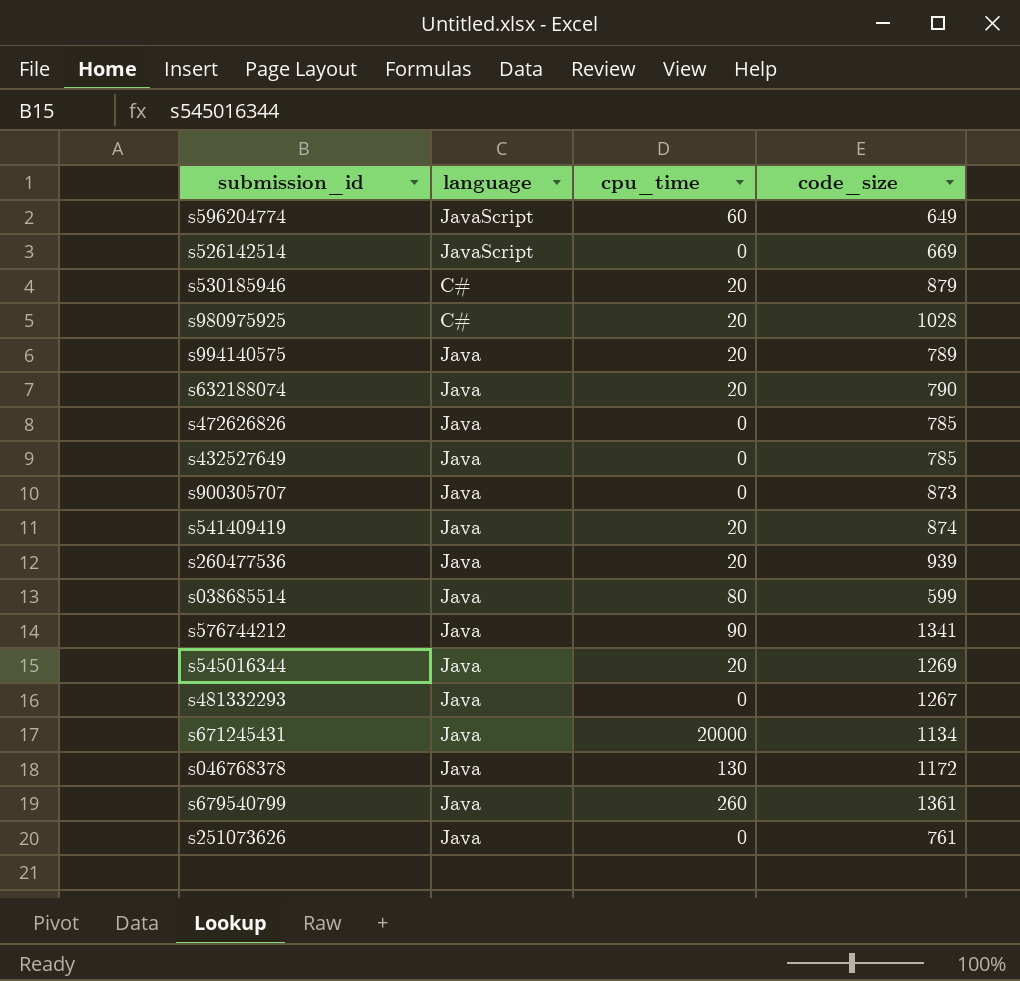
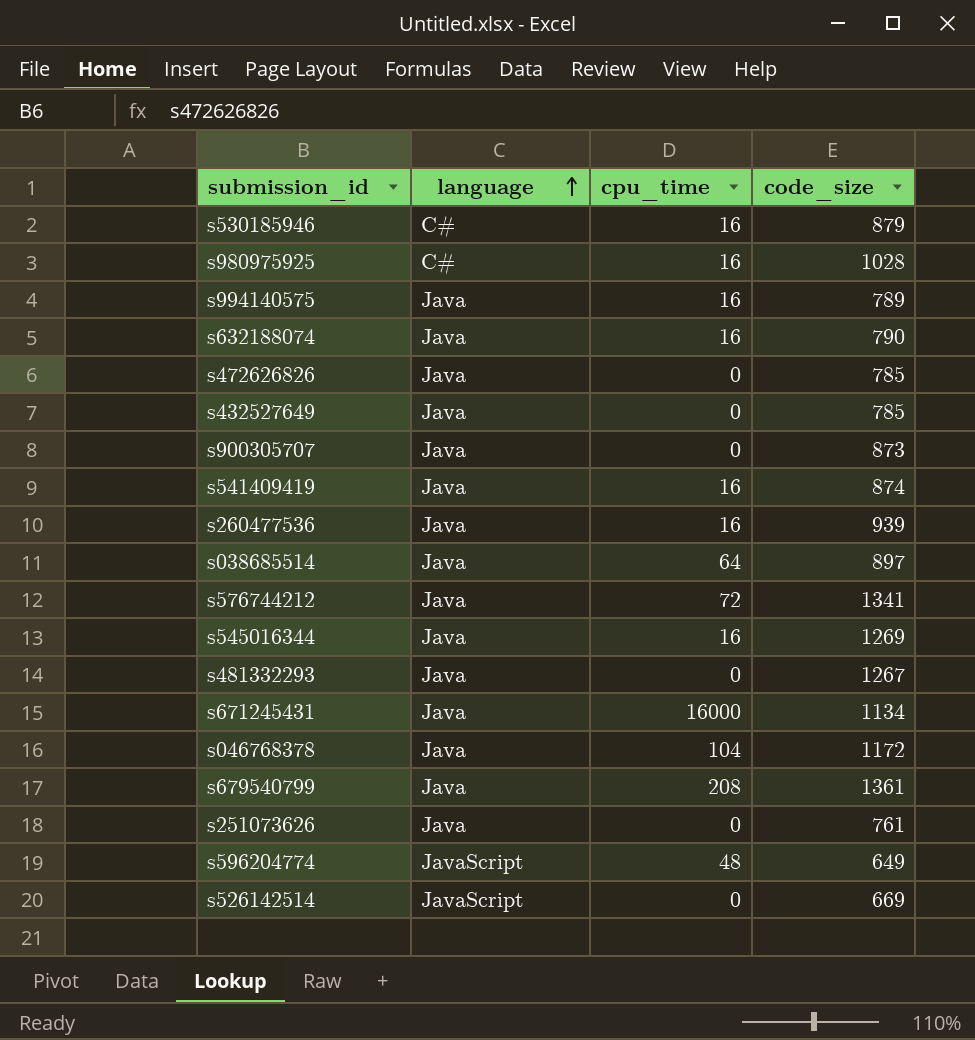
row order: none -> language ascending
s530185946 | cpu_time: 20 -> 16
s980975925 | cpu_time: 20 -> 16
s994140575 | cpu_time: 20 -> 16
s632188074 | cpu_time: 20 -> 16
s541409419 | cpu_time: 20 -> 16
s260477536 | cpu_time: 20 -> 16
s038685514 | cpu_time: 80 -> 64
s038685514 | code_size: 599 -> 897
s576744212 | cpu_time: 90 -> 72
s545016344 | cpu_time: 20 -> 16
s671245431 | cpu_time: 20000 -> 16000
s046768378 | cpu_time: 130 -> 104
s679540799 | cpu_time: 260 -> 208
s596204774 | cpu_time: 60 -> 48

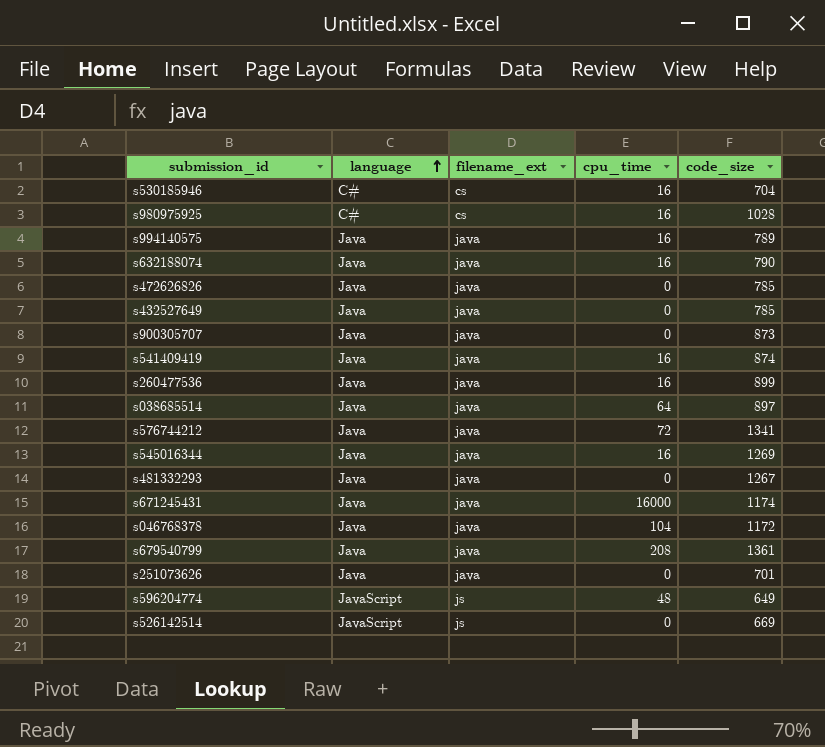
column filename_ext | position: none -> 3
s530185946 | code_size: 879 -> 704
s260477536 | code_size: 939 -> 899
s671245431 | code_size: 1134 -> 1174
s251073626 | code_size: 761 -> 701

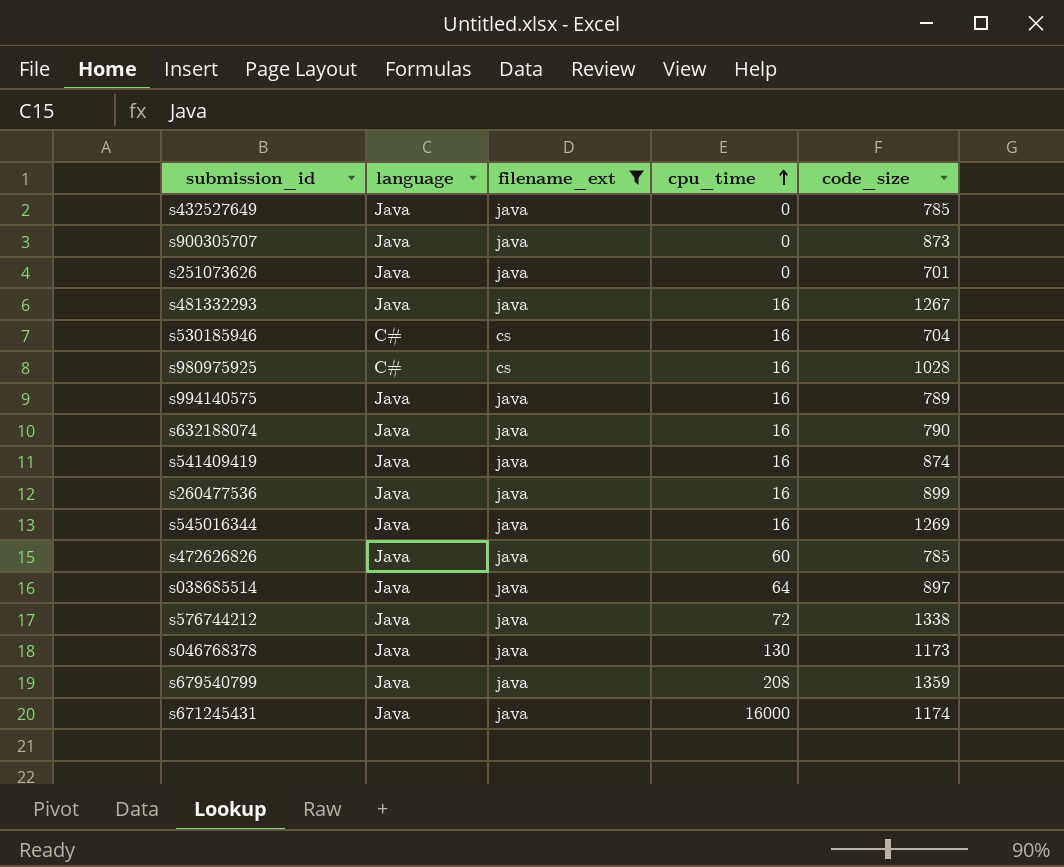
filter: none -> filename_ext != js
row order: language ascending -> cpu_time ascending
s481332293 | cpu_time: 0 -> 16
s472626826 | cpu_time: 0 -> 60
s576744212 | code_size: 1341 -> 1338
s046768378 | cpu_time: 104 -> 130
s046768378 | code_size: 1172 -> 1173
s679540799 | code_size: 1361 -> 1359

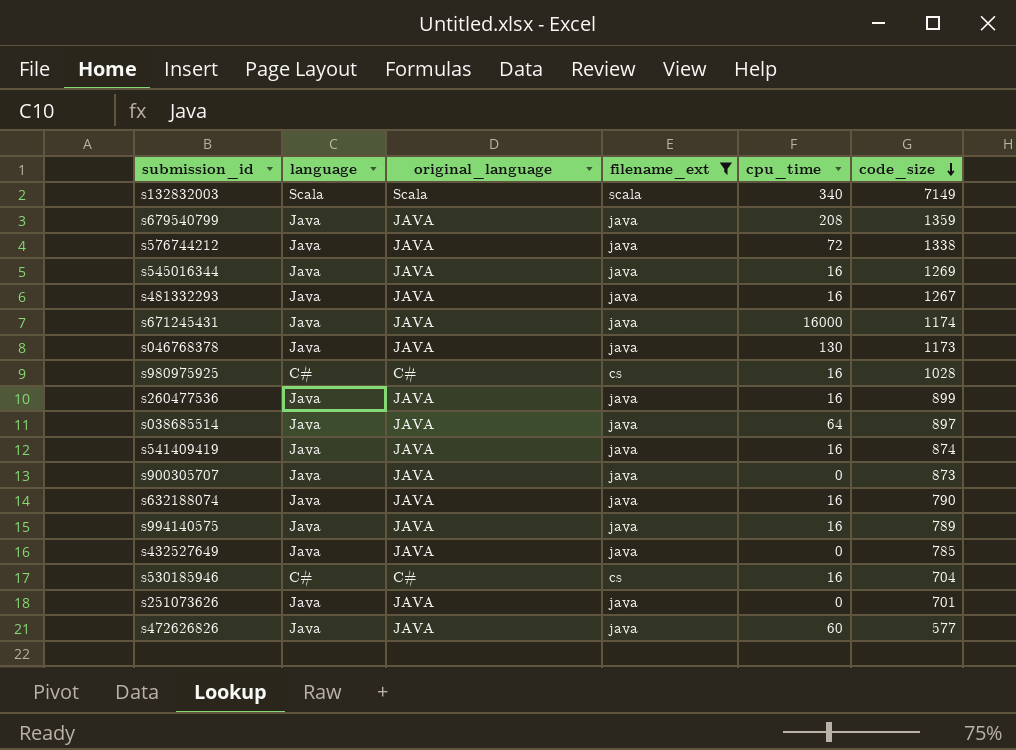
row order: cpu_time ascending -> code_size descending
column original_language | position: none -> 3
row s132832003: none -> Scala | Scala | scala | 340 | 7149
s472626826 | code_size: 785 -> 577

